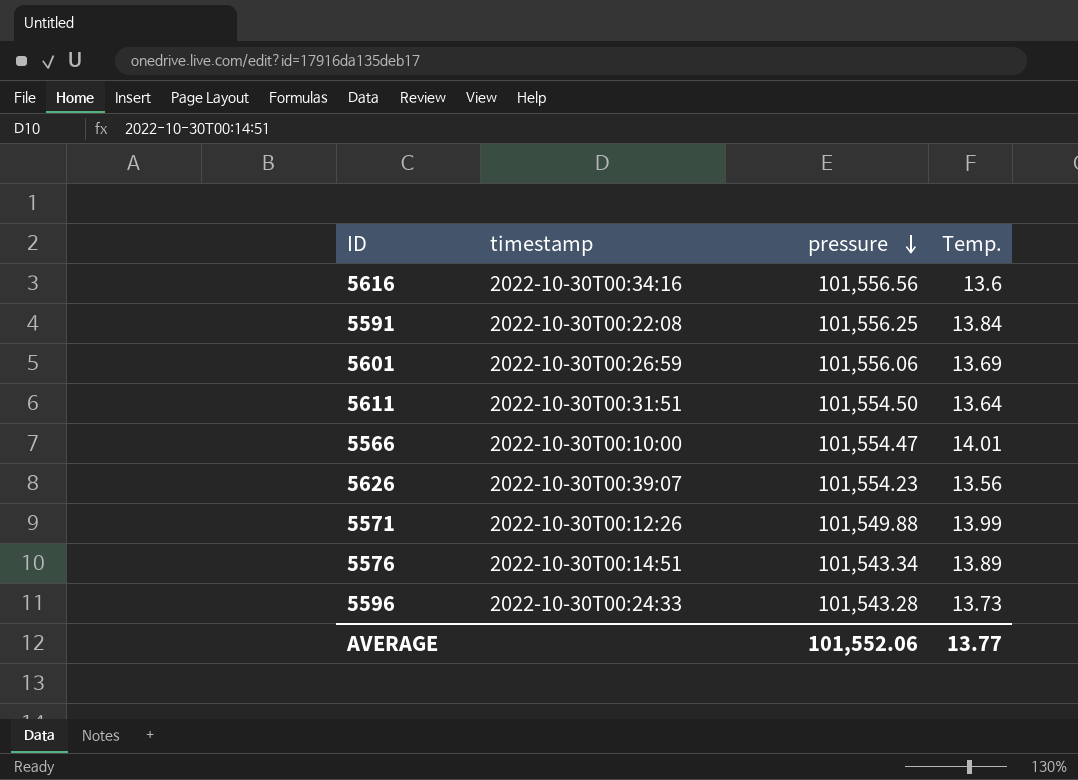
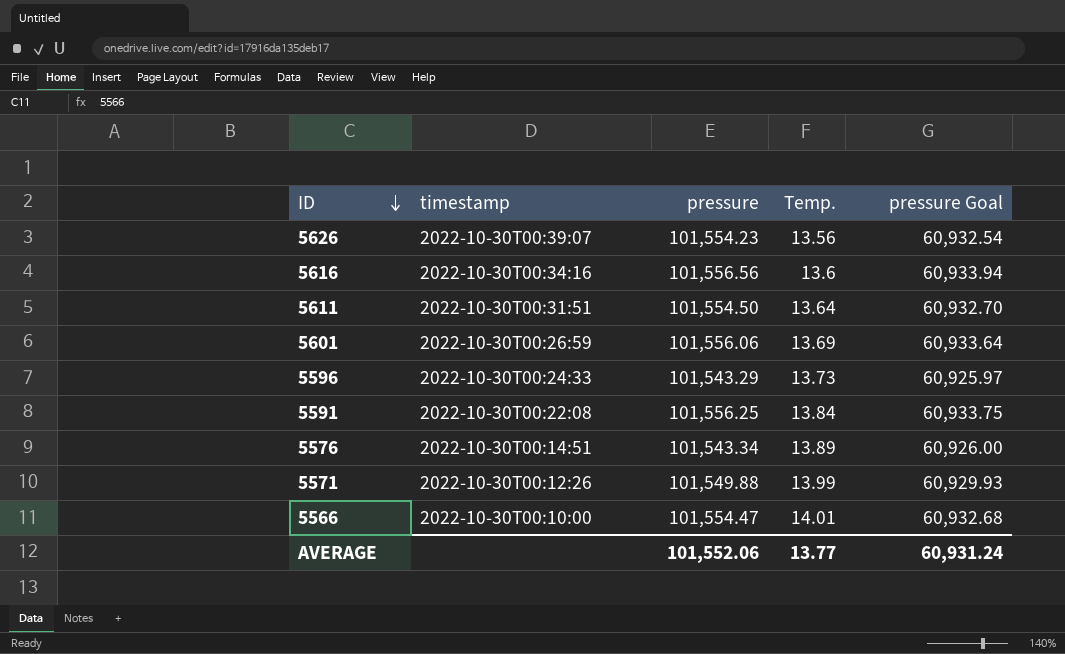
row order: pressure descending -> ID descending
column pressure Goal | formula: none -> [pressure] * 0.6
5596 | pressure: 101,543.28 -> 101,543.29

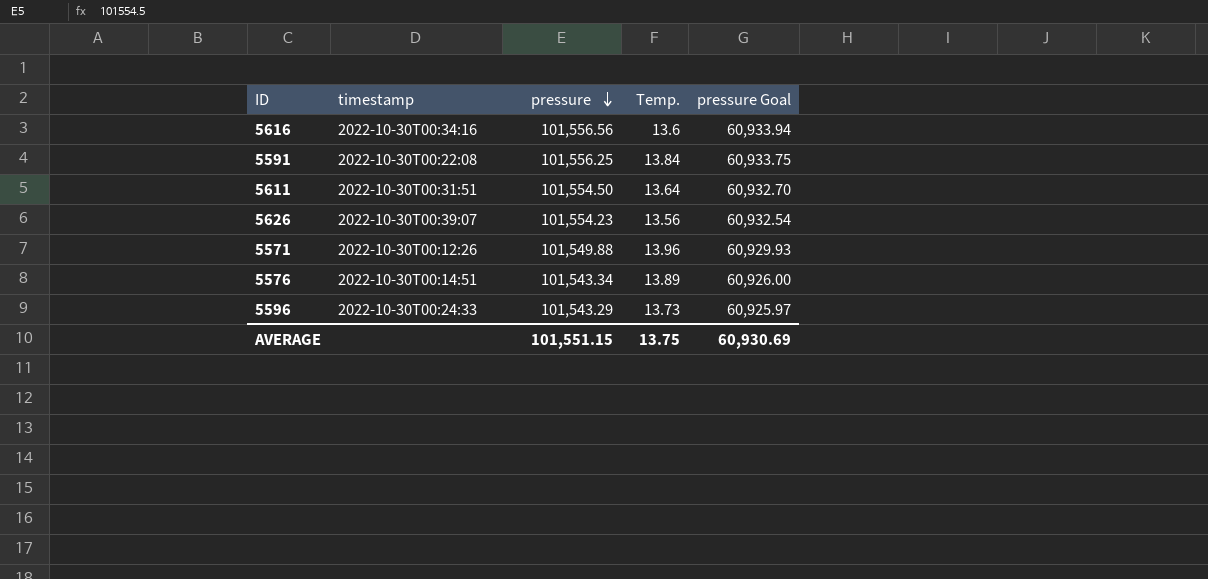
row order: ID descending -> pressure descending
row 5601: 2022-10-30T00:26:59 | 101,556.06 | 13.69 | 60,933.64 -> none
row 5566: 2022-10-30T00:10:00 | 101,554.47 | 14.01 | 60,932.68 -> none
5571 | Temp.: 13.99 -> 13.96
AVERAGE | pressure: 101,552.06 -> 101,551.15
AVERAGE | Temp.: 13.77 -> 13.75
AVERAGE | pressure Goal: 60,931.24 -> 60,930.69

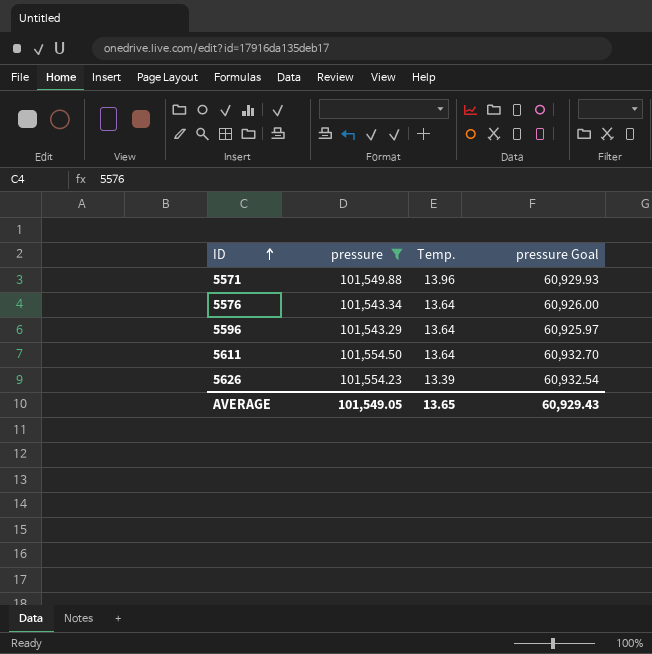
filter: none -> pressure <= 101,554.50
row order: pressure descending -> ID ascending
column timestamp | position: 2 -> none
5576 | Temp.: 13.89 -> 13.64
5596 | Temp.: 13.73 -> 13.64
5626 | Temp.: 13.56 -> 13.39
AVERAGE | pressure: 101,551.15 -> 101,549.05
AVERAGE | Temp.: 13.75 -> 13.65
AVERAGE | pressure Goal: 60,930.69 -> 60,929.43

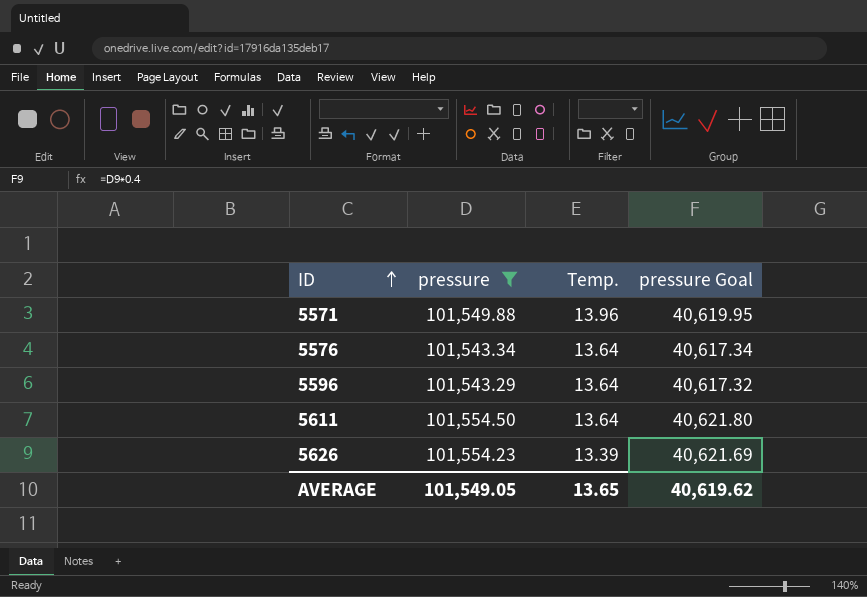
column pressure Goal | formula: [pressure] * 0.6 -> [pressure] * 0.4
AVERAGE | pressure Goal: 60,929.43 -> 40,619.62

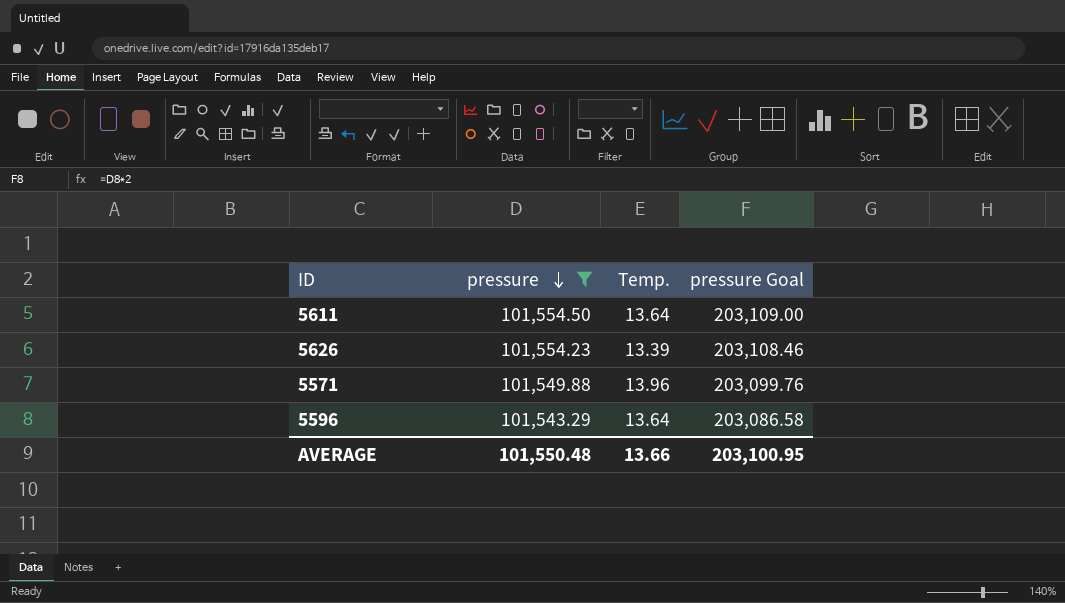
row order: ID ascending -> pressure descending
column pressure Goal | formula: [pressure] * 0.4 -> [pressure] * 2
row 5576: 101,543.34 | 13.64 | 40,617.34 -> none
AVERAGE | pressure: 101,549.05 -> 101,550.48
AVERAGE | Temp.: 13.65 -> 13.66
AVERAGE | pressure Goal: 40,619.62 -> 203,100.95

